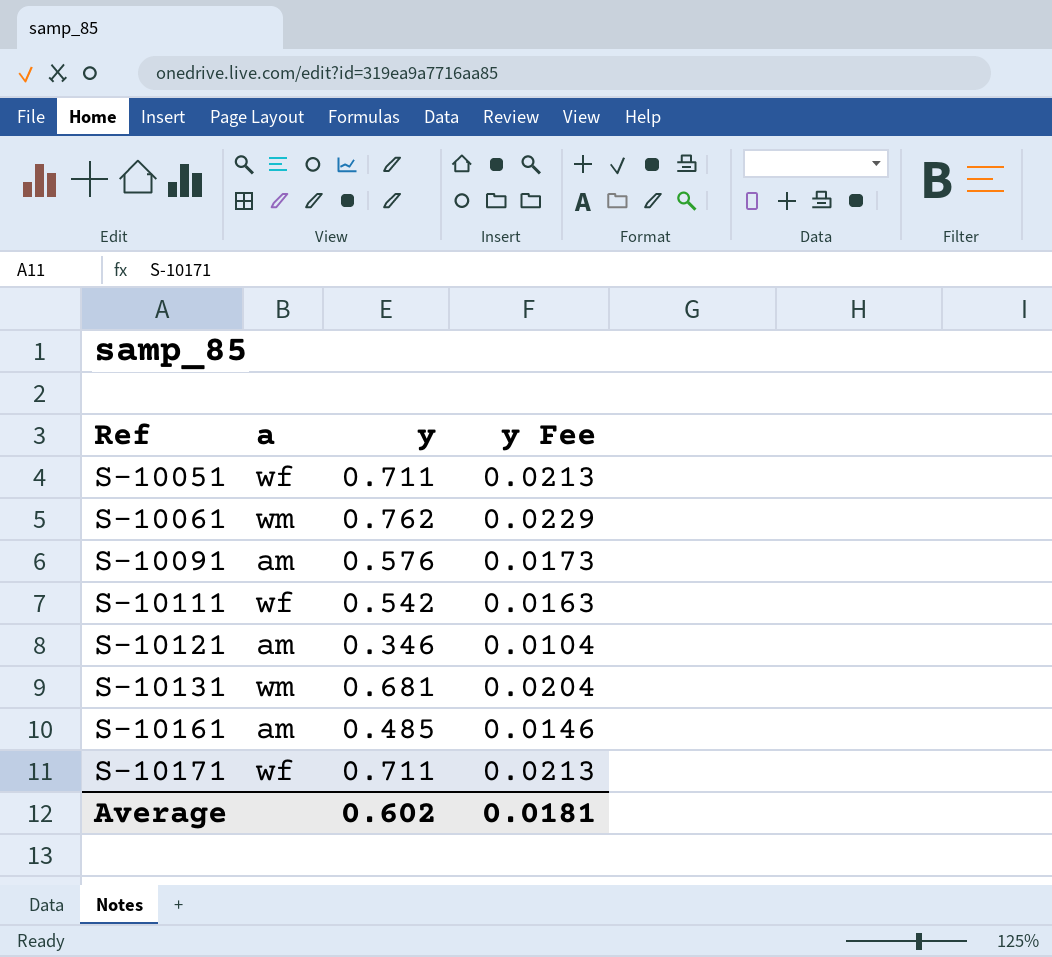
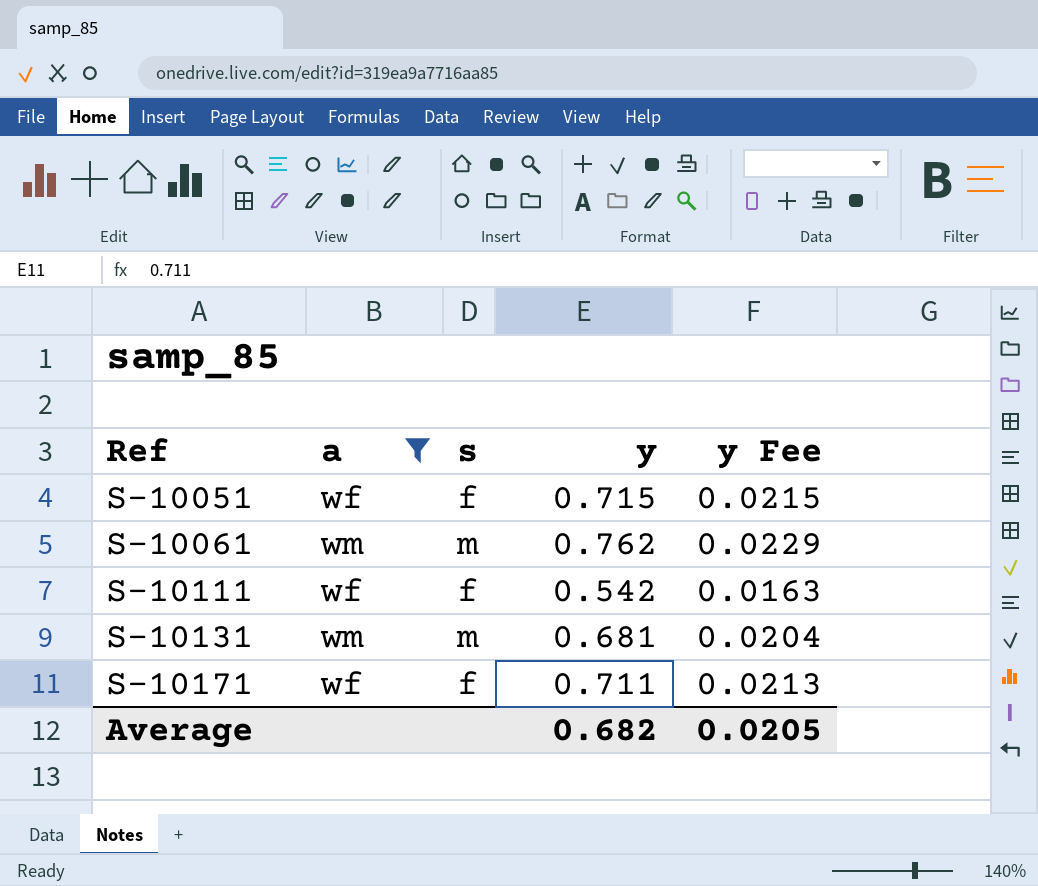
filter: none -> a != am
column s | position: none -> 3
S-10051 | y: 0.711 -> 0.715
S-10051 | y Fee: 0.0213 -> 0.0215
Average | y: 0.602 -> 0.682
Average | y Fee: 0.0181 -> 0.0205

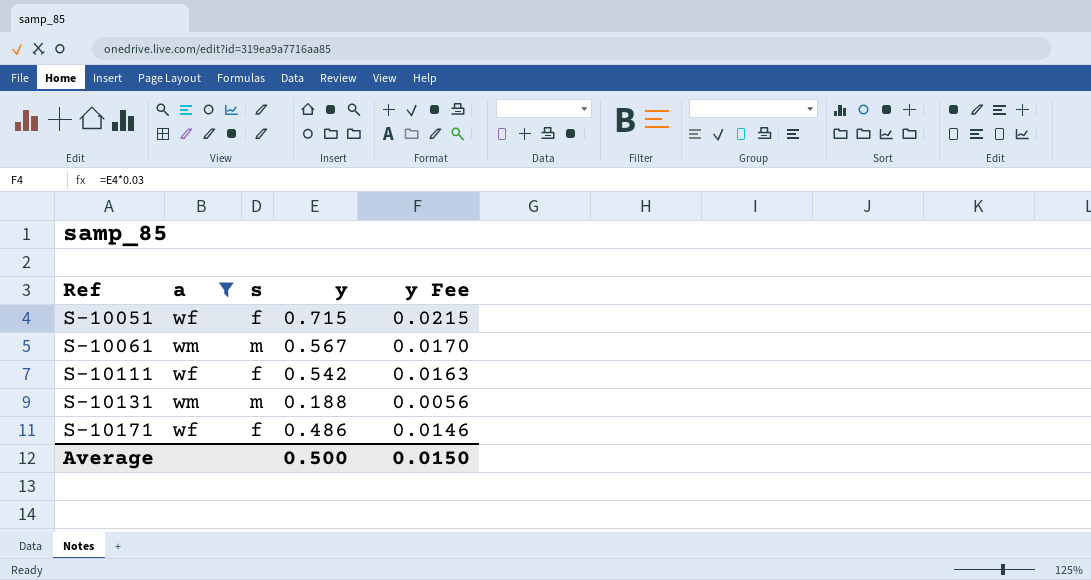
S-10061 | y: 0.762 -> 0.567
S-10061 | y Fee: 0.0229 -> 0.0170
S-10131 | y: 0.681 -> 0.188
S-10131 | y Fee: 0.0204 -> 0.0056
S-10171 | y: 0.711 -> 0.486
S-10171 | y Fee: 0.0213 -> 0.0146
Average | y: 0.682 -> 0.500
Average | y Fee: 0.0205 -> 0.0150

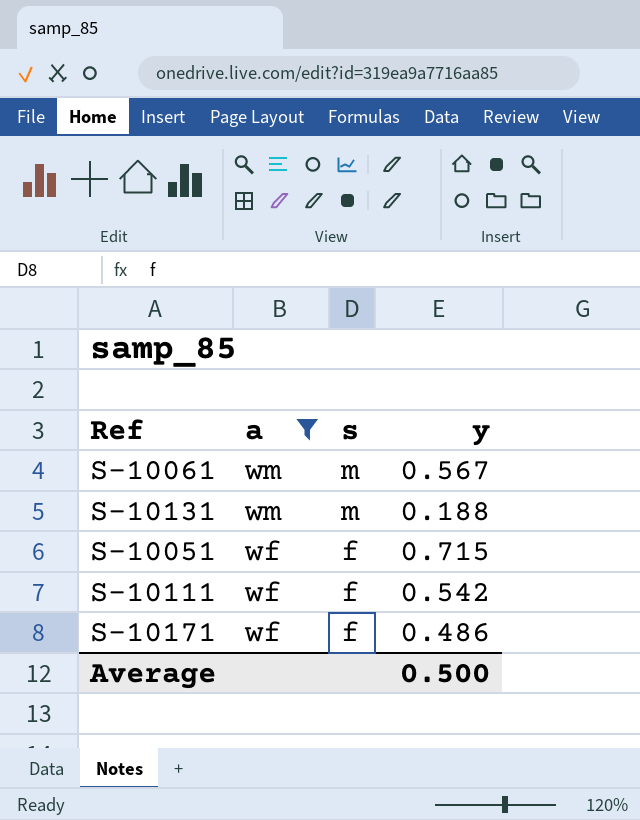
row order: Ref ascending -> a descending
column y Fee | formula: [y] * 0.03 -> none

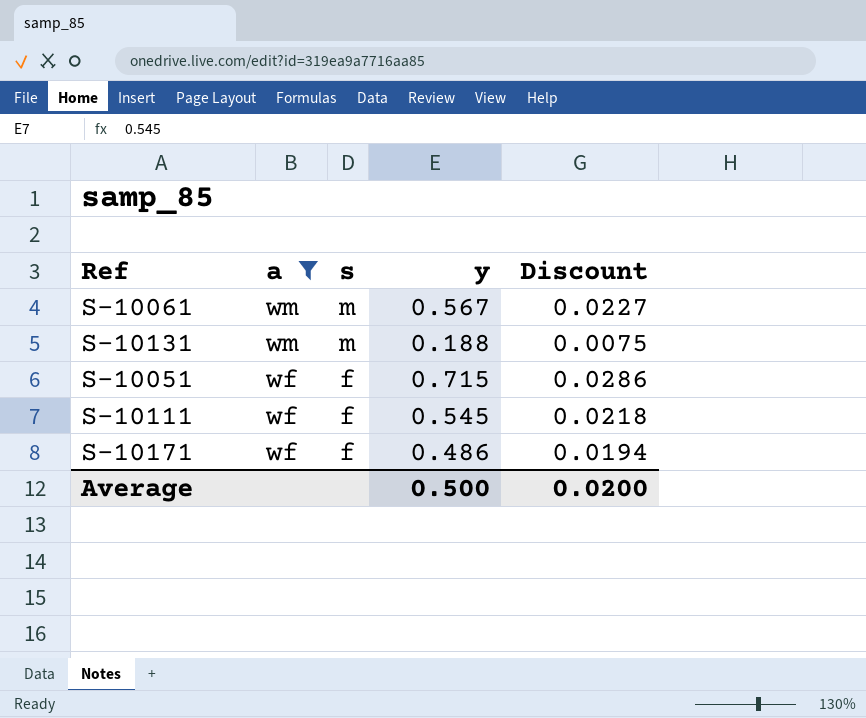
column Discount | formula: none -> [y] * 0.04
S-10111 | y: 0.542 -> 0.545

